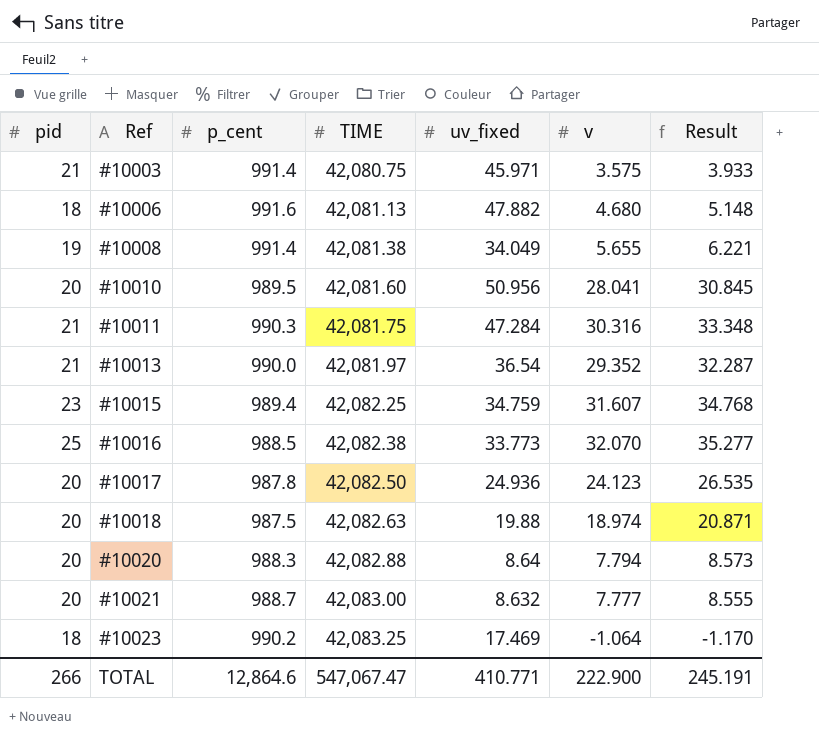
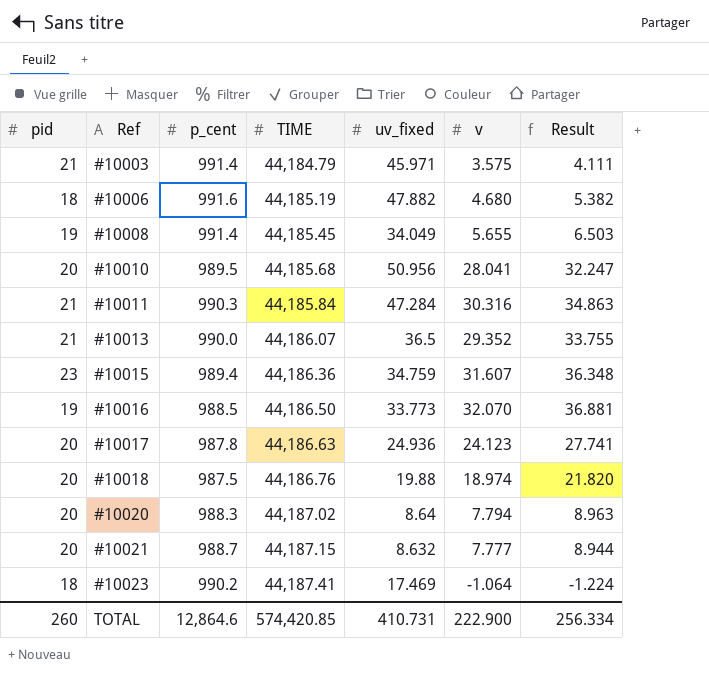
column Result | formula: [v] * 1.1 -> [v] * 1.15
#10003 | TIME: 42,080.75 -> 44,184.79
#10006 | TIME: 42,081.13 -> 44,185.19
#10008 | TIME: 42,081.38 -> 44,185.45
#10010 | TIME: 42,081.60 -> 44,185.68
#10011 | TIME: 42,081.75 -> 44,185.84
#10013 | TIME: 42,081.97 -> 44,186.07
#10013 | uv_fixed: 36.54 -> 36.5
#10015 | TIME: 42,082.25 -> 44,186.36
#10016 | pid: 25 -> 19
#10016 | TIME: 42,082.38 -> 44,186.50
#10017 | TIME: 42,082.50 -> 44,186.63
#10018 | TIME: 42,082.63 -> 44,186.76
#10020 | TIME: 42,082.88 -> 44,187.02
#10021 | TIME: 42,083.00 -> 44,187.15
#10023 | TIME: 42,083.25 -> 44,187.41
TOTAL | pid: 266 -> 260
TOTAL | TIME: 547,067.47 -> 574,420.85
TOTAL | uv_fixed: 410.771 -> 410.731
TOTAL | Result: 245.191 -> 256.334

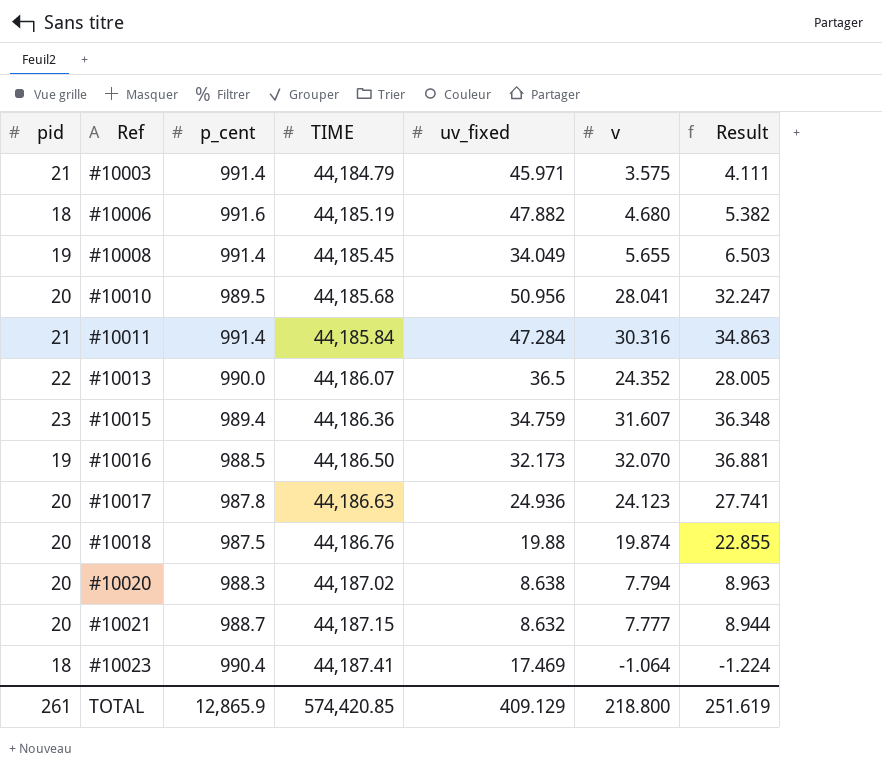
#10011 | p_cent: 990.3 -> 991.4
#10013 | pid: 21 -> 22
#10013 | v: 29.352 -> 24.352
#10013 | Result: 33.755 -> 28.005
#10016 | uv_fixed: 33.773 -> 32.173
#10018 | v: 18.974 -> 19.874
#10018 | Result: 21.820 -> 22.855
#10020 | uv_fixed: 8.64 -> 8.638
#10023 | p_cent: 990.2 -> 990.4
TOTAL | pid: 260 -> 261
TOTAL | p_cent: 12,864.6 -> 12,865.9
TOTAL | uv_fixed: 410.731 -> 409.129
TOTAL | v: 222.900 -> 218.800
TOTAL | Result: 256.334 -> 251.619

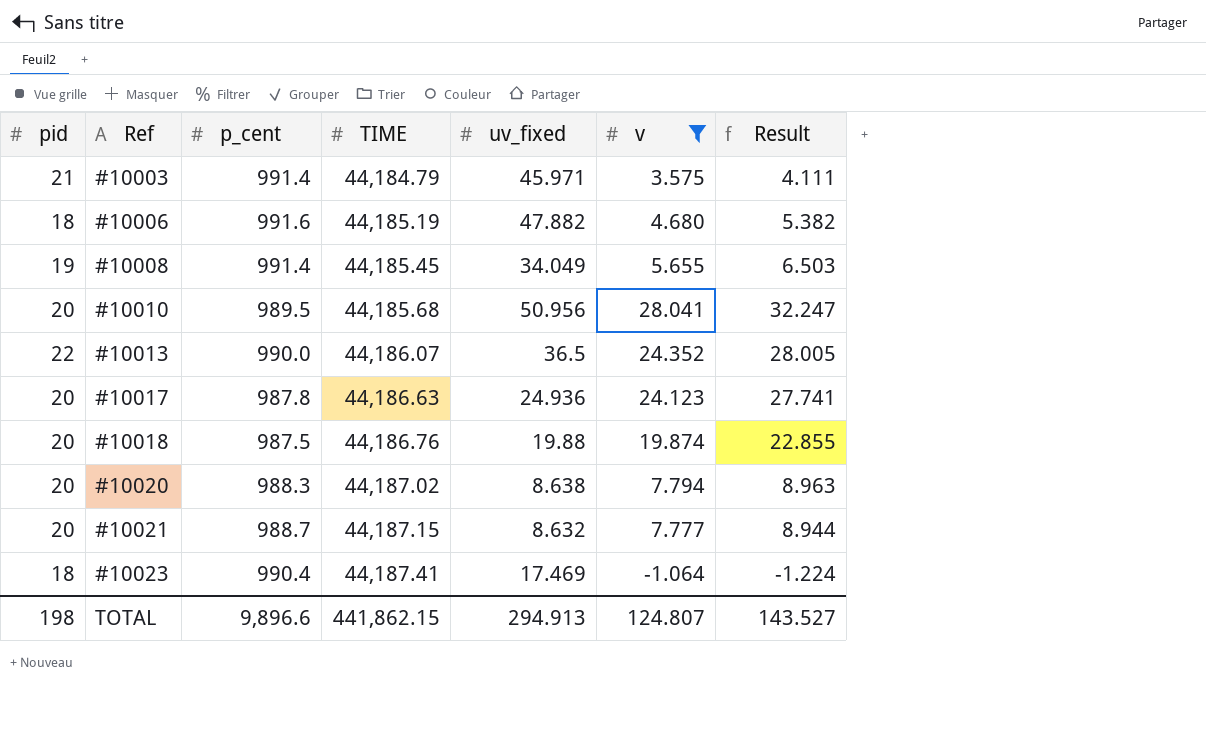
filter: none -> v <= 28.041
TOTAL | pid: 261 -> 198
TOTAL | p_cent: 12,865.9 -> 9,896.6
TOTAL | TIME: 574,420.85 -> 441,862.15
TOTAL | uv_fixed: 409.129 -> 294.913
TOTAL | v: 218.800 -> 124.807
TOTAL | Result: 251.619 -> 143.527

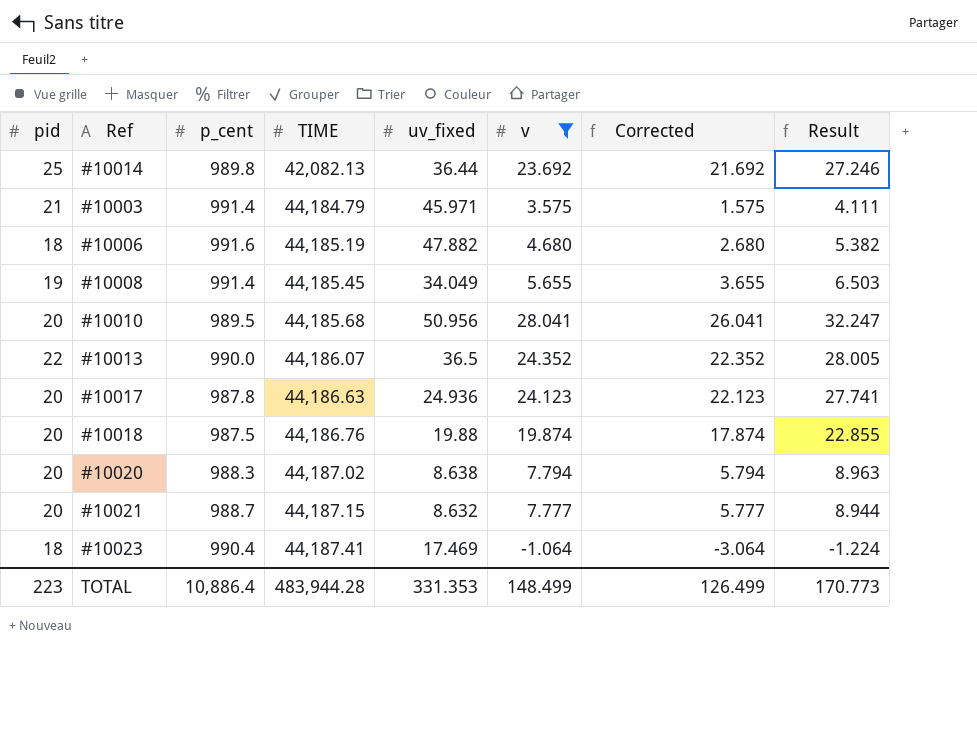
column Corrected | formula: none -> [v] - 2
row #10014: none -> 25 | 989.8 | 42,082.13 | 36.44 | 23.692 | 21.692 | 27.246
TOTAL | pid: 198 -> 223
TOTAL | p_cent: 9,896.6 -> 10,886.4
TOTAL | TIME: 441,862.15 -> 483,944.28
TOTAL | uv_fixed: 294.913 -> 331.353
TOTAL | v: 124.807 -> 148.499
TOTAL | Result: 143.527 -> 170.773

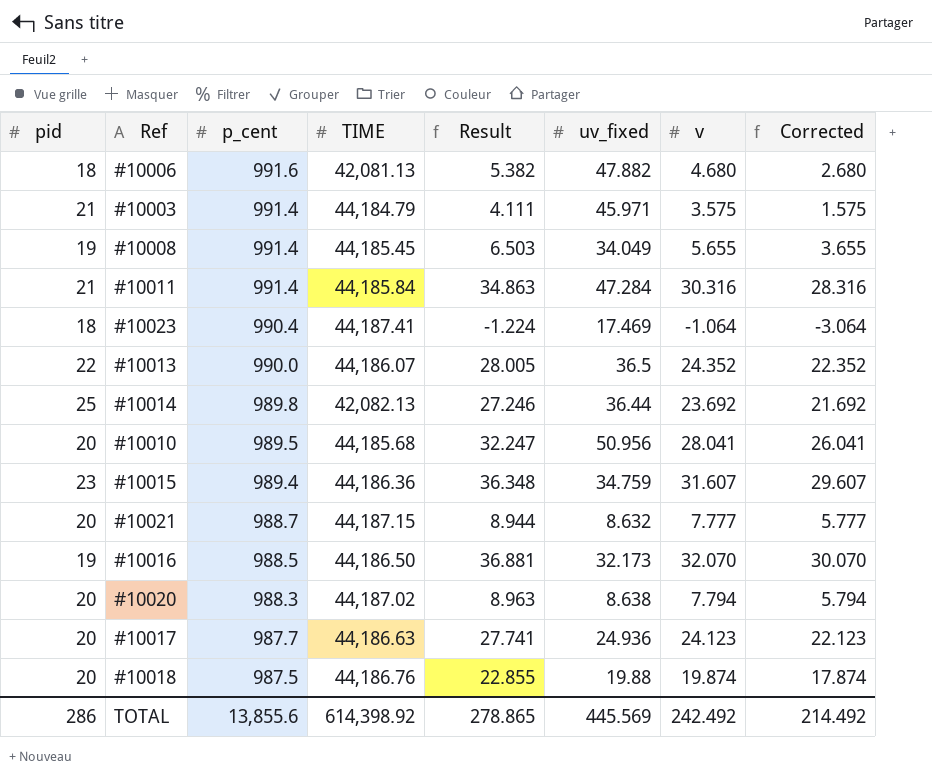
filter: v <= 28.041 -> none
row order: TIME ascending -> p_cent descending
column Result | position: 8 -> 5
#10006 | TIME: 44,185.19 -> 42,081.13
#10017 | p_cent: 987.8 -> 987.7
TOTAL | pid: 223 -> 286
TOTAL | p_cent: 10,886.4 -> 13,855.6
TOTAL | TIME: 483,944.28 -> 614,398.92
TOTAL | Result: 170.773 -> 278.865
TOTAL | uv_fixed: 331.353 -> 445.569
TOTAL | v: 148.499 -> 242.492
TOTAL | Corrected: 126.499 -> 214.492

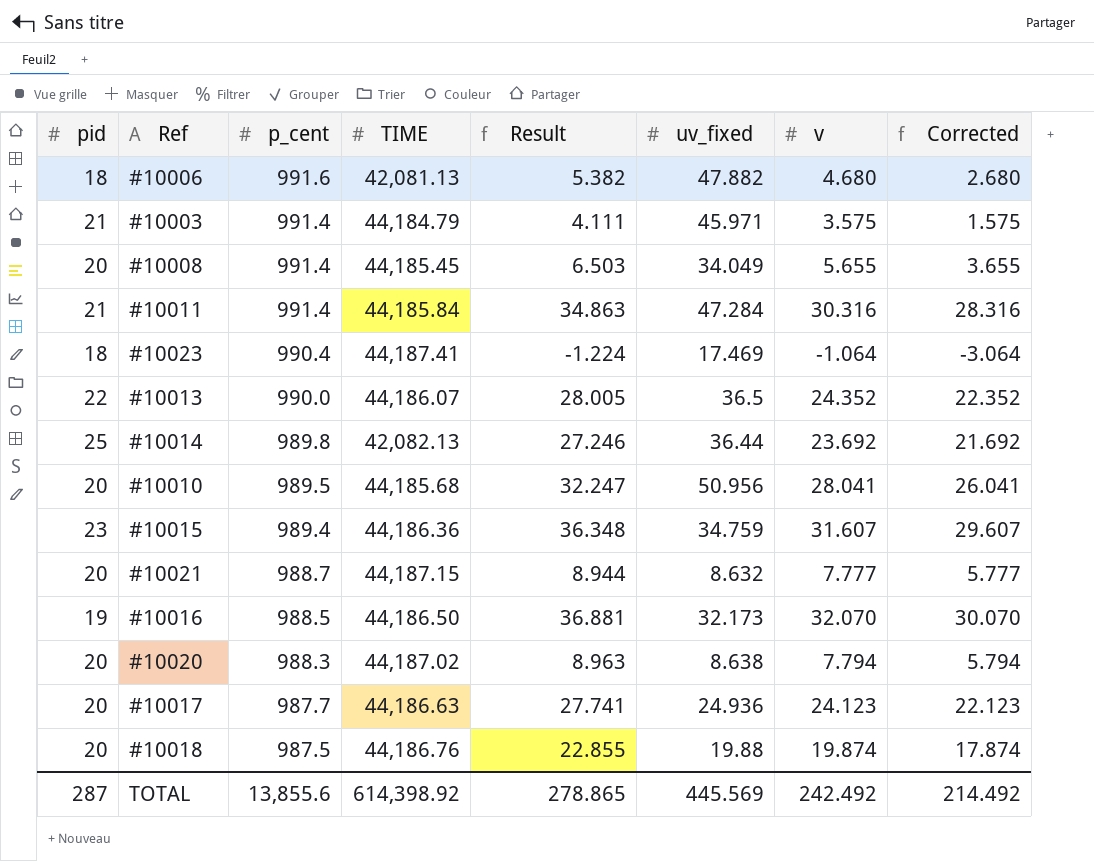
#10008 | pid: 19 -> 20
TOTAL | pid: 286 -> 287

